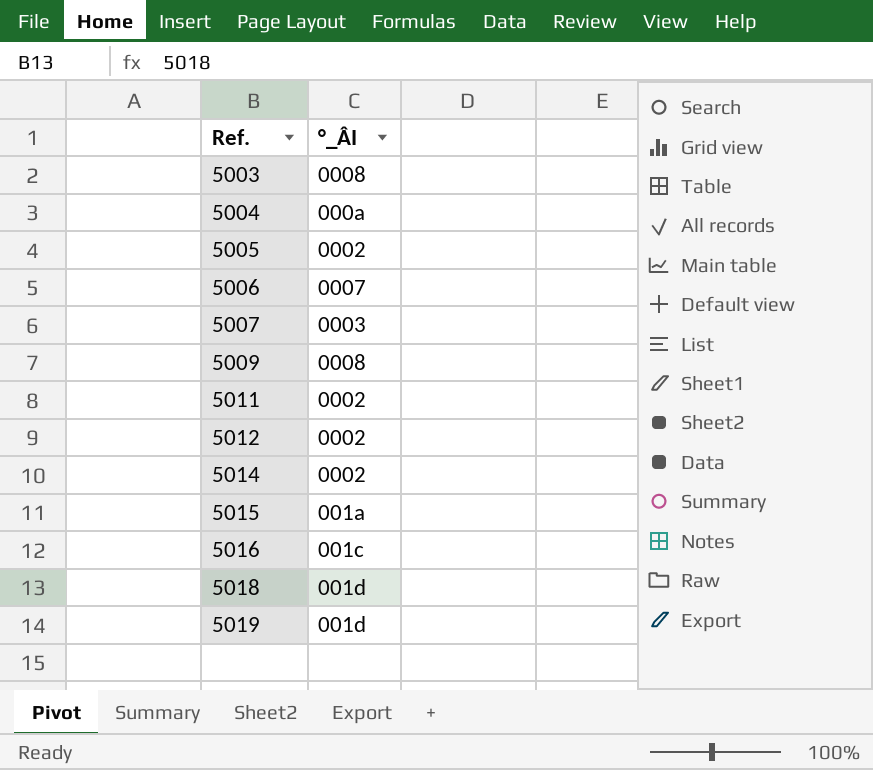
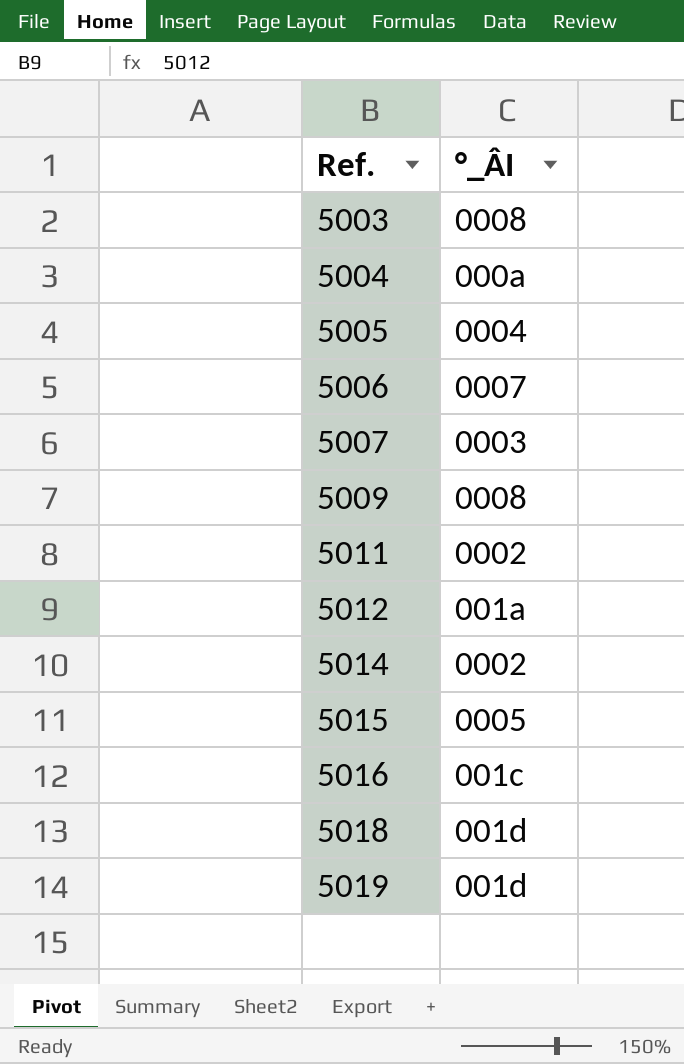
5005 | °_ÂI: 0002 -> 0004
5012 | °_ÂI: 0002 -> 001a
5015 | °_ÂI: 001a -> 0005

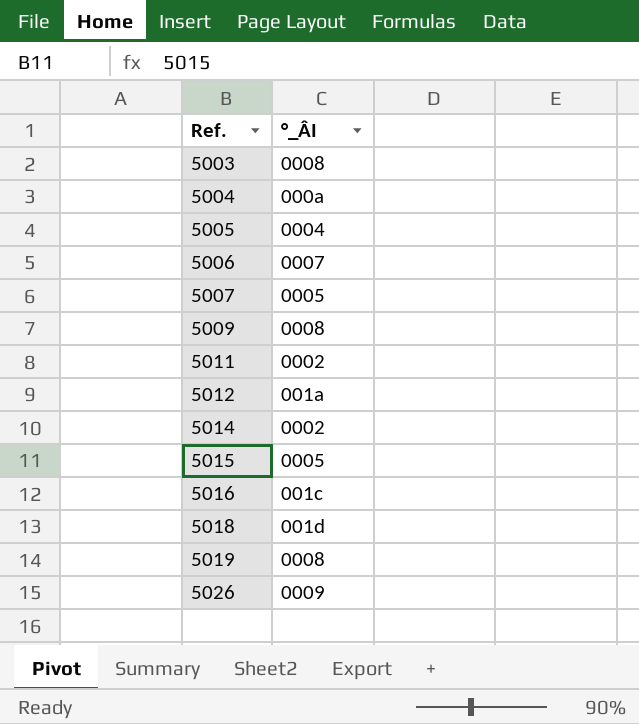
5007 | °_ÂI: 0003 -> 0005
5019 | °_ÂI: 001d -> 0008
row 5026: none -> 0009

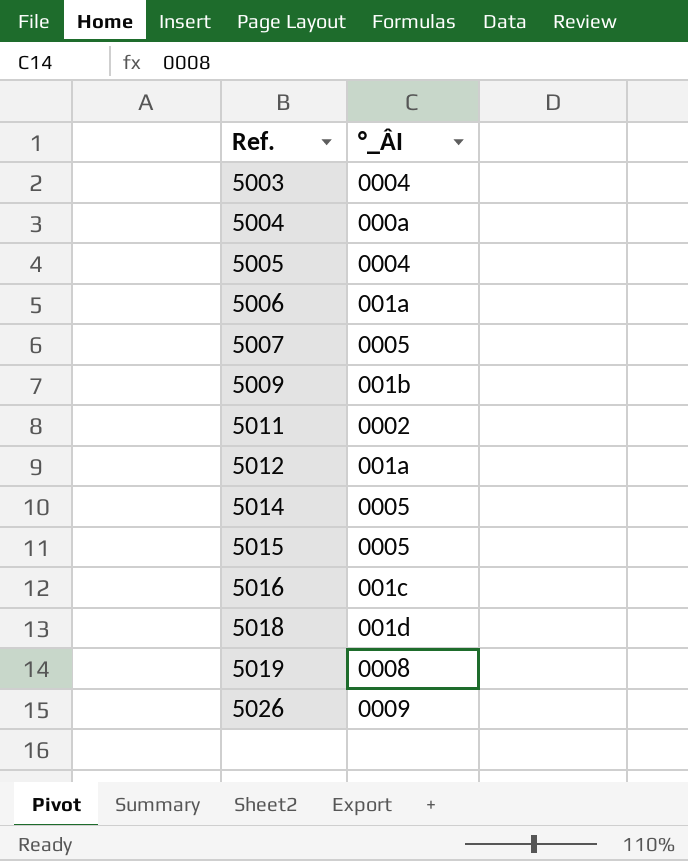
5003 | °_ÂI: 0008 -> 0004
5006 | °_ÂI: 0007 -> 001a
5009 | °_ÂI: 0008 -> 001b
5014 | °_ÂI: 0002 -> 0005

